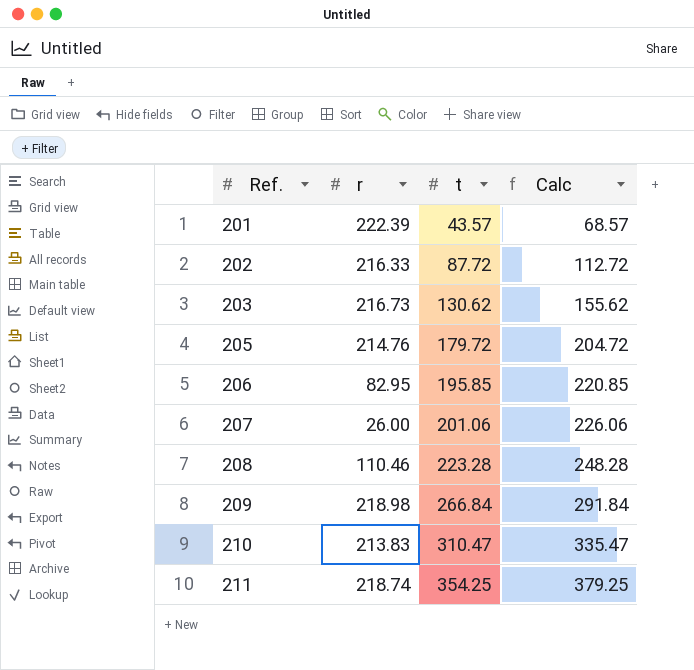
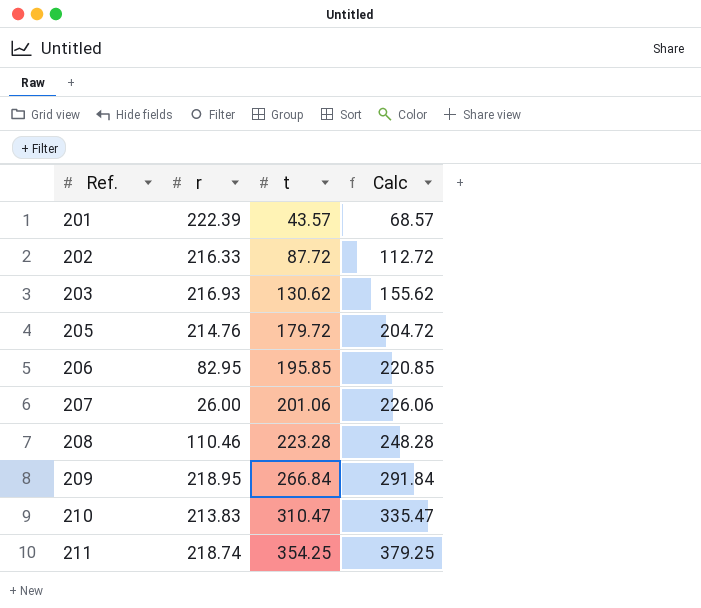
203 | r: 216.73 -> 216.93
209 | r: 218.98 -> 218.95

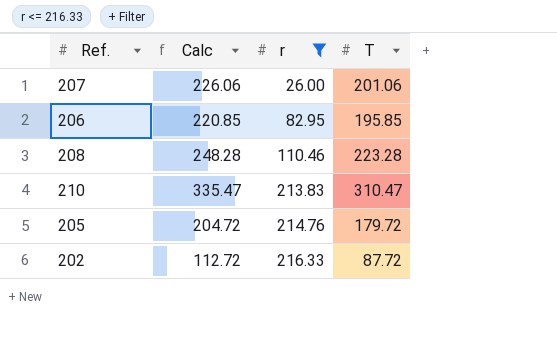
filter: none -> r <= 216.33
row order: Ref. ascending -> r ascending
column Calc | position: 4 -> 2
column name: t -> T

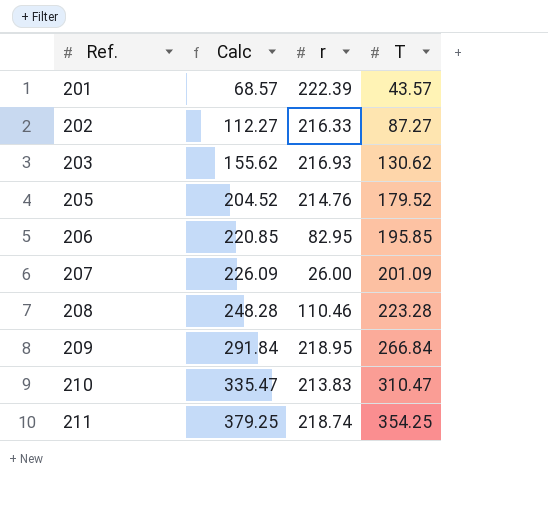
filter: r <= 216.33 -> none
row order: r ascending -> Ref. ascending
202 | Calc: 112.72 -> 112.27
202 | T: 87.72 -> 87.27
205 | Calc: 204.72 -> 204.52
205 | T: 179.72 -> 179.52
207 | Calc: 226.06 -> 226.09
207 | T: 201.06 -> 201.09

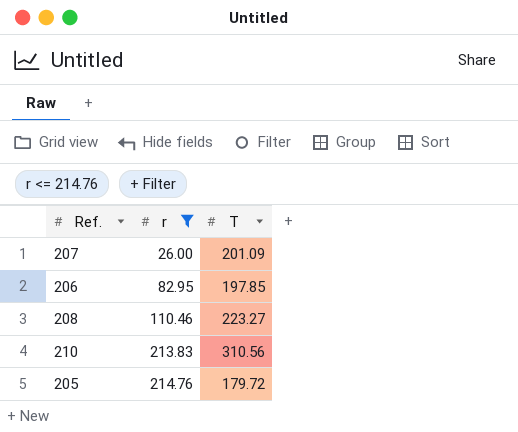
filter: none -> r <= 214.76
row order: Ref. ascending -> r ascending
column Calc | formula: [T] + 25 -> none
206 | T: 195.85 -> 197.85
208 | T: 223.28 -> 223.27
210 | T: 310.47 -> 310.56
205 | T: 179.52 -> 179.72

